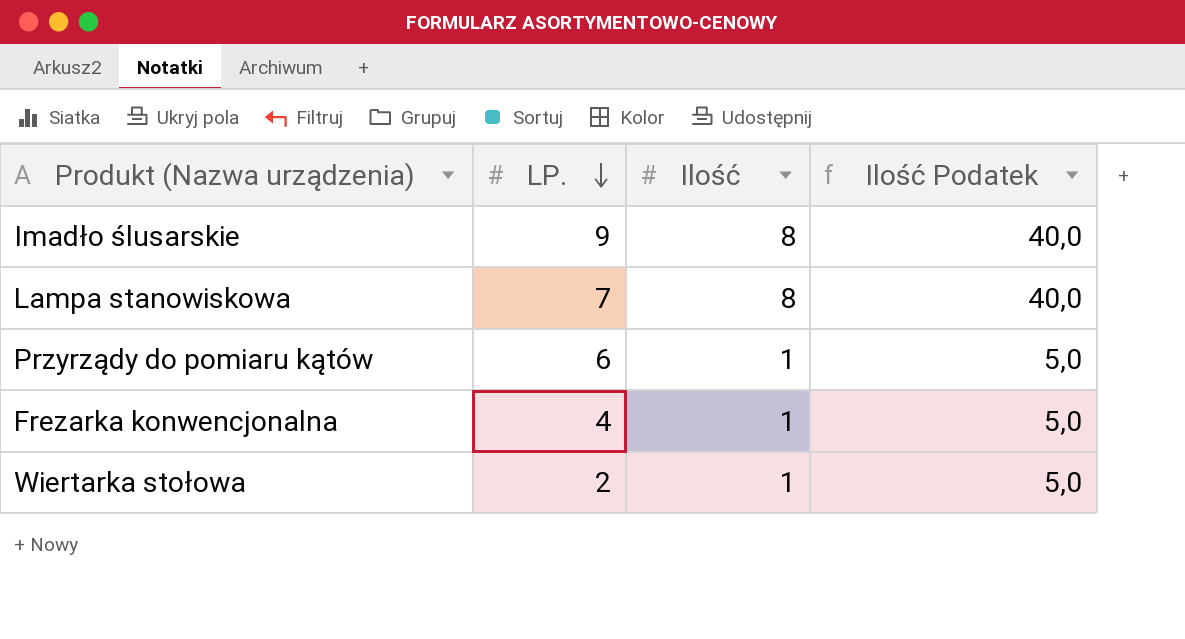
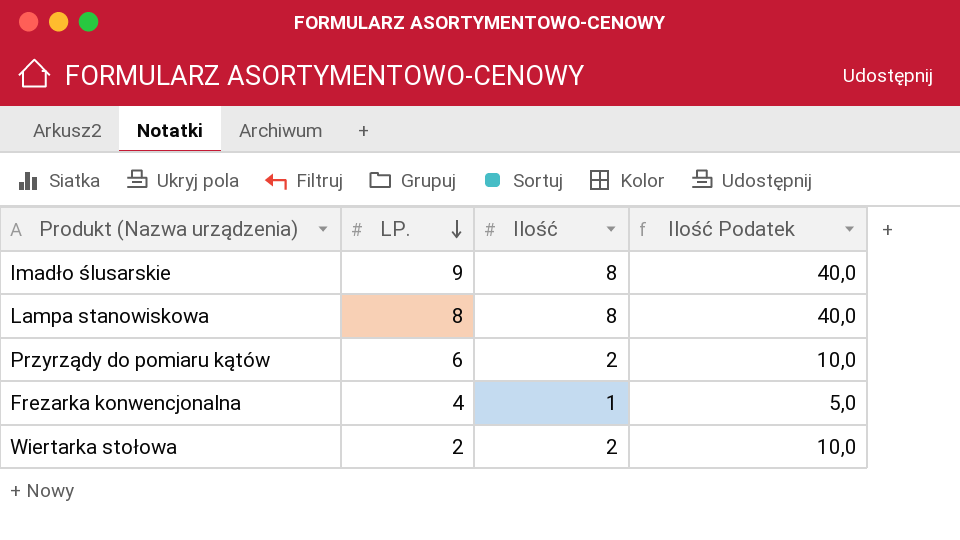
Lampa stanowiskowa | LP.: 7 -> 8
Przyrządy do pomiaru kątów | Ilość: 1 -> 2
Przyrządy do pomiaru kątów | Ilość Podatek: 5,0 -> 10,0
Wiertarka stołowa | Ilość: 1 -> 2
Wiertarka stołowa | Ilość Podatek: 5,0 -> 10,0

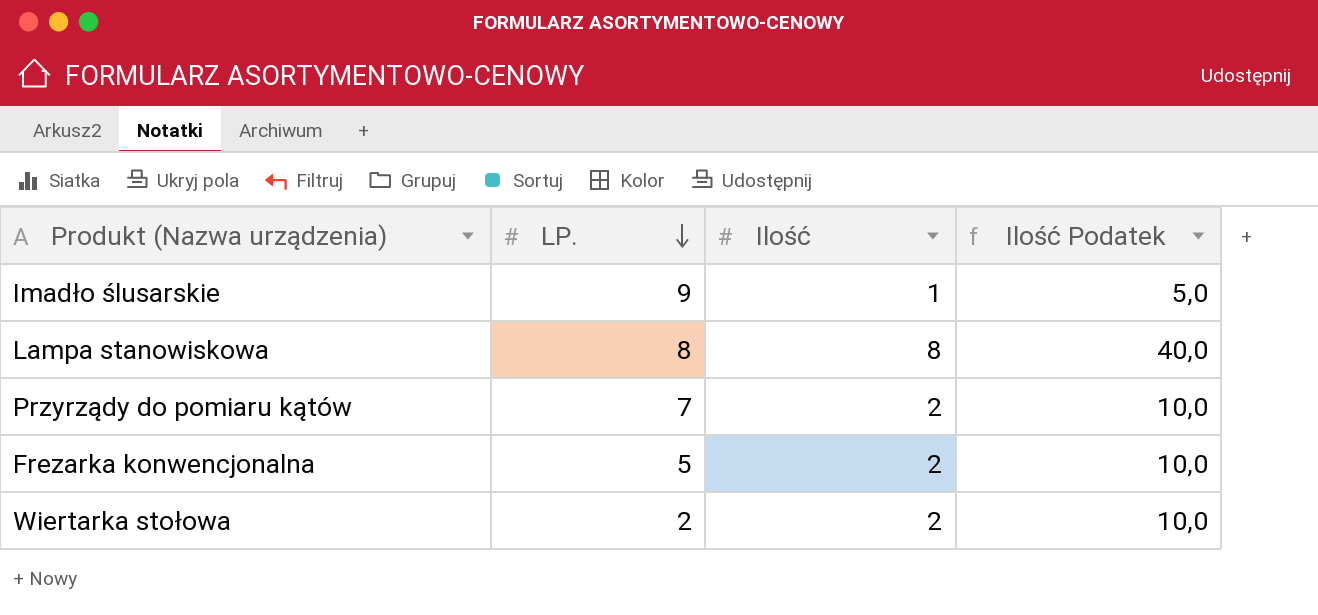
Imadło ślusarskie | Ilość: 8 -> 1
Imadło ślusarskie | Ilość Podatek: 40,0 -> 5,0
Przyrządy do pomiaru kątów | LP.: 6 -> 7
Frezarka konwencjonalna | LP.: 4 -> 5
Frezarka konwencjonalna | Ilość: 1 -> 2
Frezarka konwencjonalna | Ilość Podatek: 5,0 -> 10,0

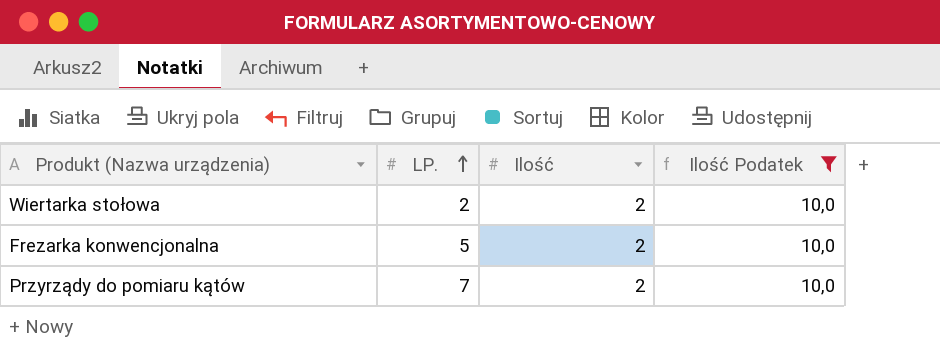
filter: none -> Ilość Podatek = 10,0
row order: LP. descending -> LP. ascending

